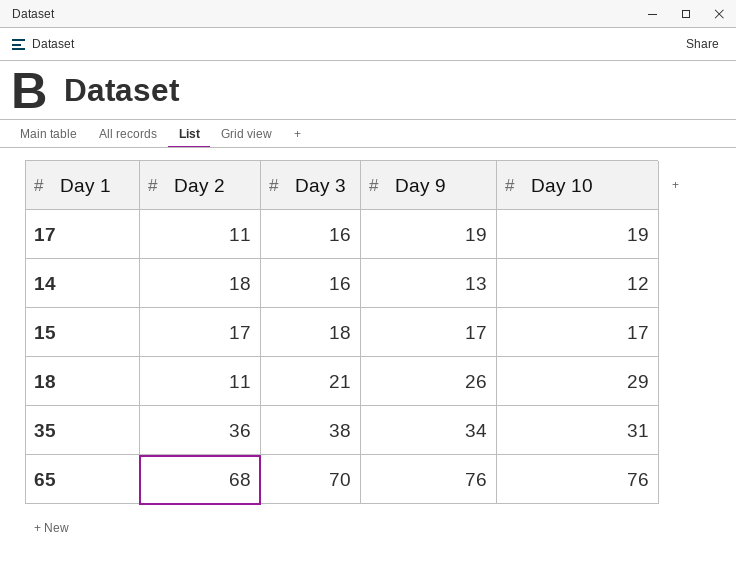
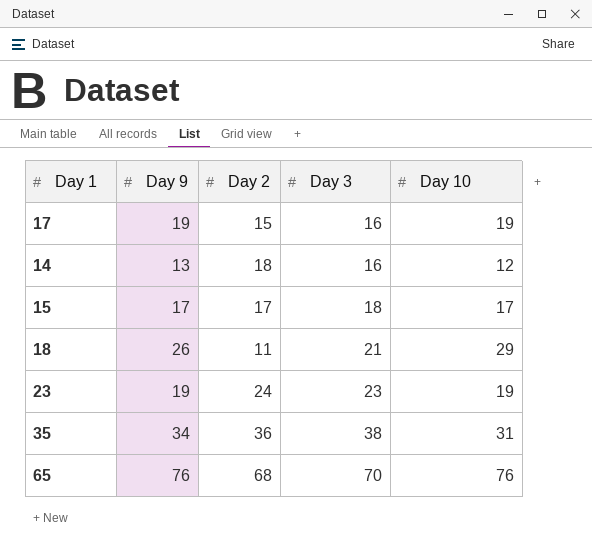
column Day 9 | position: 4 -> 2
17 | Day 2: 11 -> 15
row 23: none -> 19 | 24 | 23 | 19

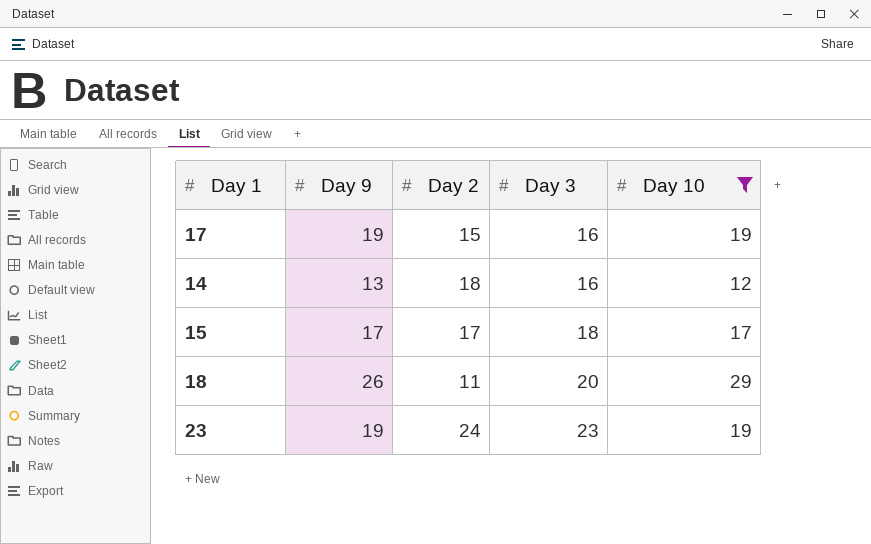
filter: none -> Day 10 <= 29
18 | Day 3: 21 -> 20

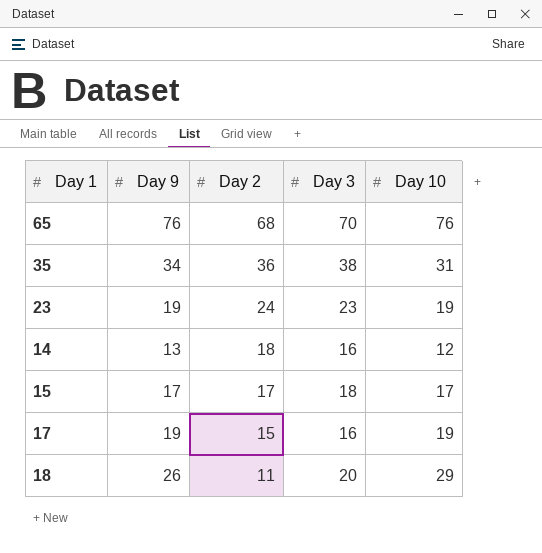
filter: Day 10 <= 29 -> none
row order: Day 3 ascending -> Day 2 descending

